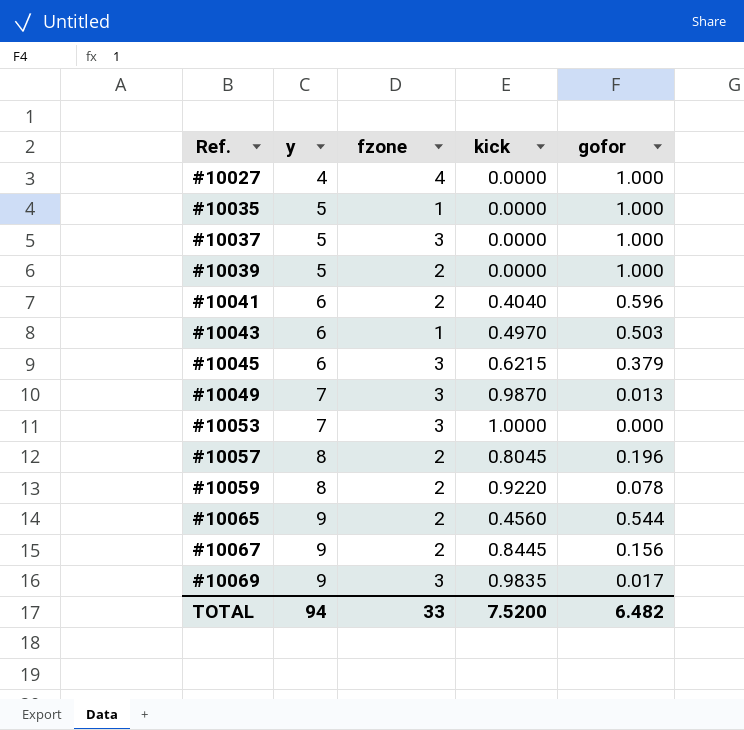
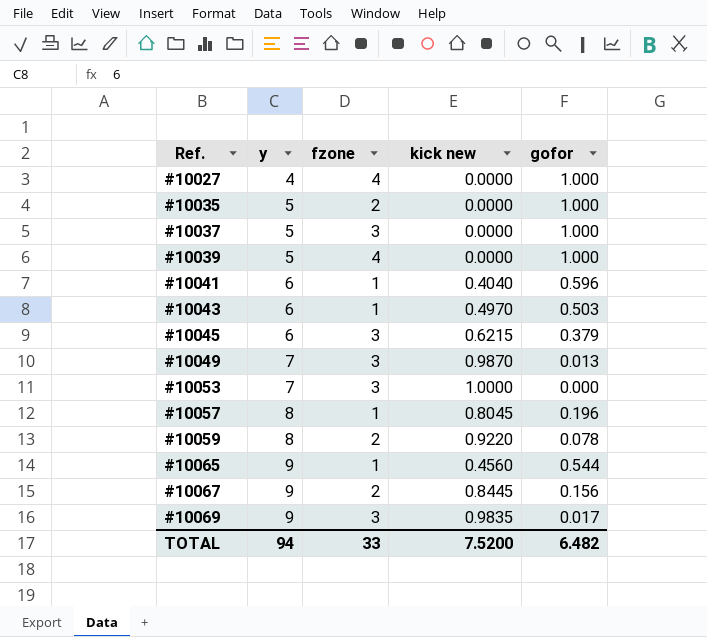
column name: kick -> kick new
#10035 | fzone: 1 -> 2
#10039 | fzone: 2 -> 4
#10041 | fzone: 2 -> 1
#10057 | fzone: 2 -> 1
#10065 | fzone: 2 -> 1

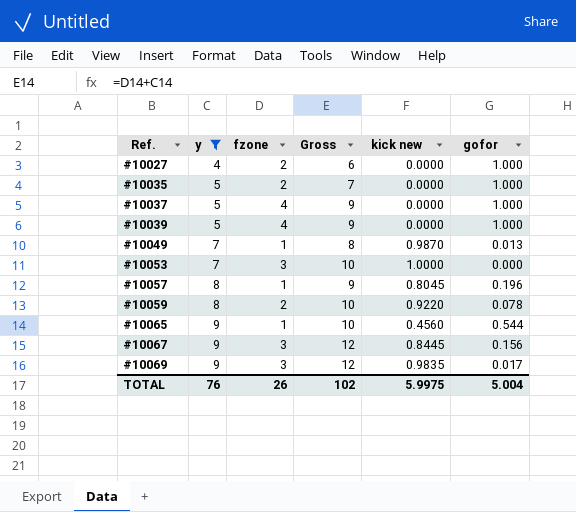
filter: none -> y != 6
column Gross | formula: none -> [y] + [fzone]
#10027 | fzone: 4 -> 2
#10037 | fzone: 3 -> 4
#10049 | fzone: 3 -> 1
#10067 | fzone: 2 -> 3
TOTAL | y: 94 -> 76
TOTAL | fzone: 33 -> 26
TOTAL | kick new: 7.5200 -> 5.9975
TOTAL | gofor: 6.482 -> 5.004

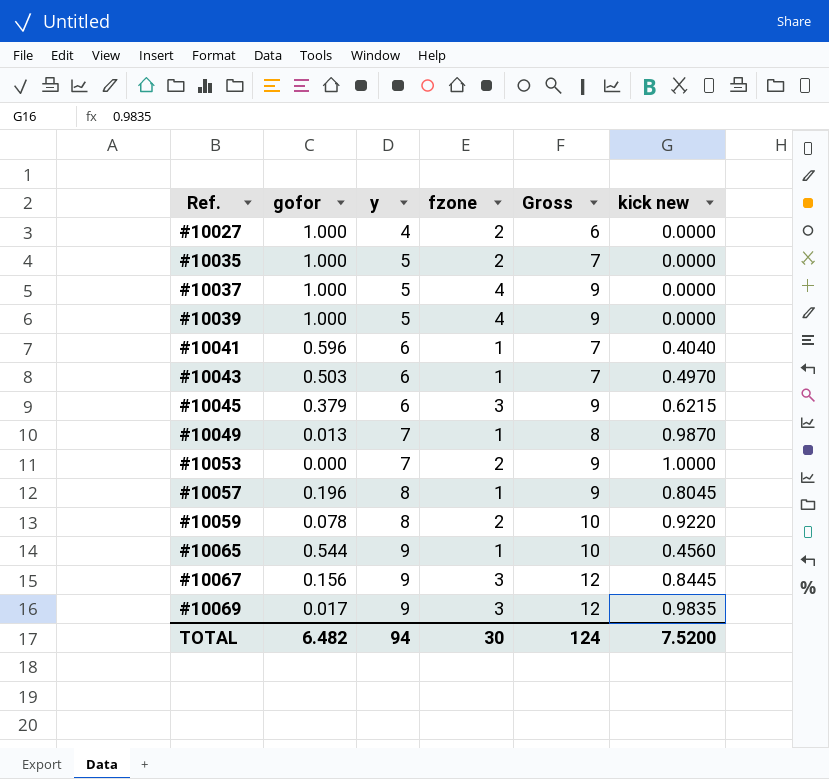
filter: y != 6 -> none
column gofor | position: 6 -> 2
#10053 | fzone: 3 -> 2
#10053 | Gross: 10 -> 9
TOTAL | gofor: 5.004 -> 6.482
TOTAL | y: 76 -> 94
TOTAL | fzone: 26 -> 30
TOTAL | Gross: 102 -> 124
TOTAL | kick new: 5.9975 -> 7.5200

